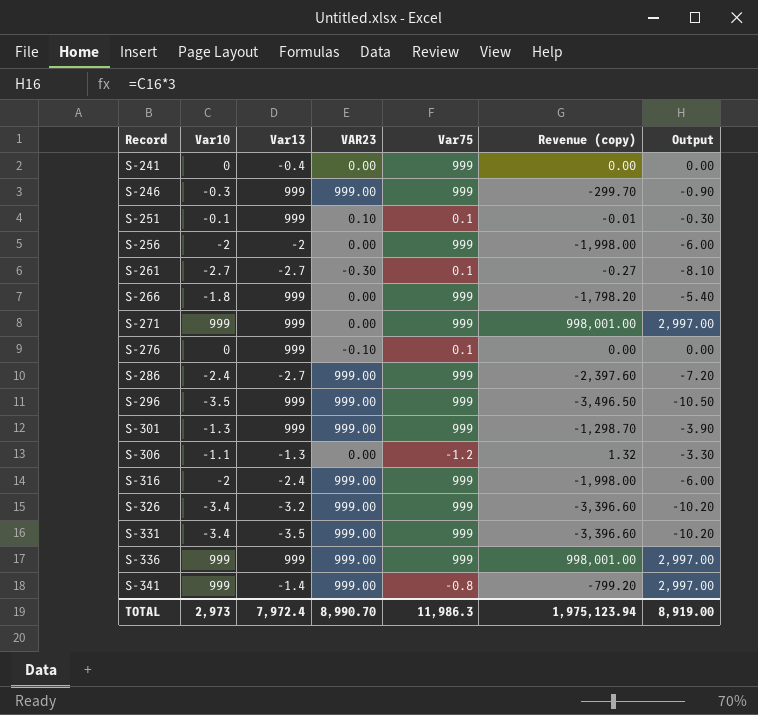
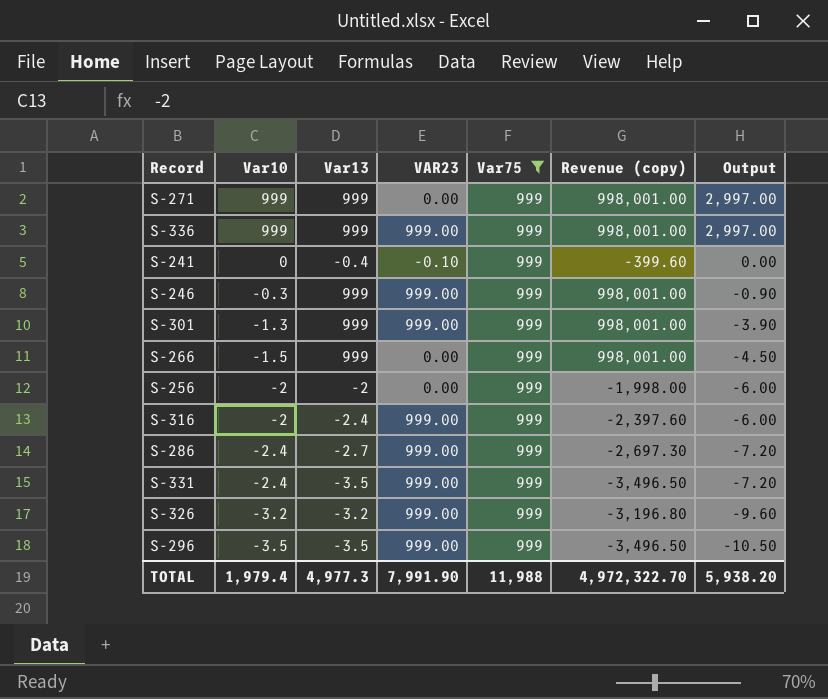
filter: none -> Var75 = 999
row order: Record ascending -> Var10 descending
column Revenue (copy) | formula: [Var10] * [Var75] -> [Var13] * [Var75]
S-241 | VAR23: 0.00 -> -0.10
S-266 | Var10: -1.8 -> -1.5
S-266 | Output: -5.40 -> -4.50
S-331 | Var10: -3.4 -> -2.4
S-331 | Output: -10.20 -> -7.20
S-326 | Var10: -3.4 -> -3.2
S-326 | Output: -10.20 -> -9.60
S-296 | Var13: 999 -> -3.5
TOTAL | Var10: 2,973 -> 1,979.4
TOTAL | Var13: 7,972.4 -> 4,977.3
TOTAL | VAR23: 8,990.70 -> 7,991.90
TOTAL | Var75: 11,986.3 -> 11,988
TOTAL | Revenue (copy): 1,975,123.94 -> 4,972,322.70
TOTAL | Output: 8,919.00 -> 5,938.20

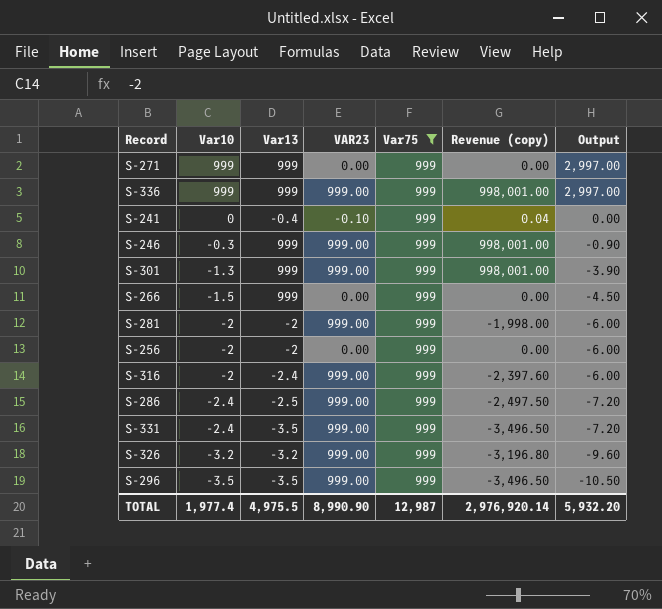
column Revenue (copy) | formula: [Var13] * [Var75] -> [Var13] * [VAR23]
row S-281: none -> -2 | -2 | 999.00 | 999 | -1,998.00 | -6.00
S-286 | Var13: -2.7 -> -2.5
TOTAL | Var10: 1,979.4 -> 1,977.4
TOTAL | Var13: 4,977.3 -> 4,975.5
TOTAL | VAR23: 7,991.90 -> 8,990.90
TOTAL | Var75: 11,988 -> 12,987
TOTAL | Revenue (copy): 4,972,322.70 -> 2,976,920.14
TOTAL | Output: 5,938.20 -> 5,932.20

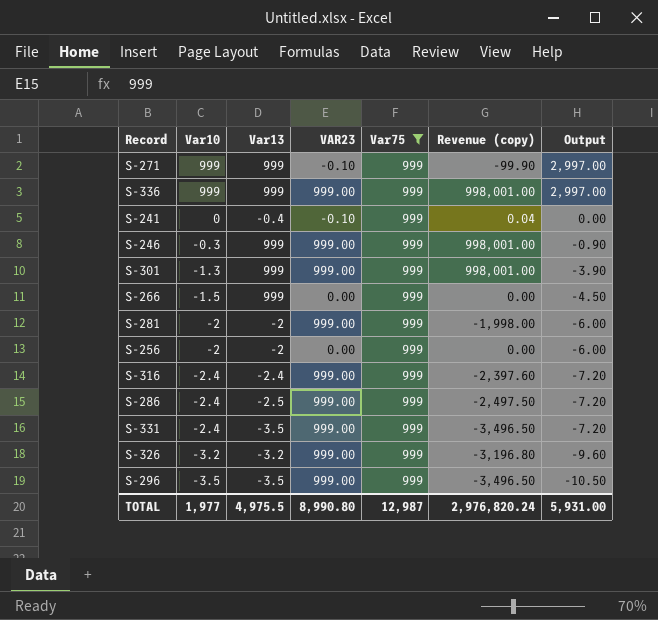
S-271 | VAR23: 0.00 -> -0.10
S-271 | Revenue (copy): 0.00 -> -99.90
S-316 | Var10: -2 -> -2.4
S-316 | Output: -6.00 -> -7.20
TOTAL | Var10: 1,977.4 -> 1,977
TOTAL | VAR23: 8,990.90 -> 8,990.80
TOTAL | Revenue (copy): 2,976,920.14 -> 2,976,820.24
TOTAL | Output: 5,932.20 -> 5,931.00

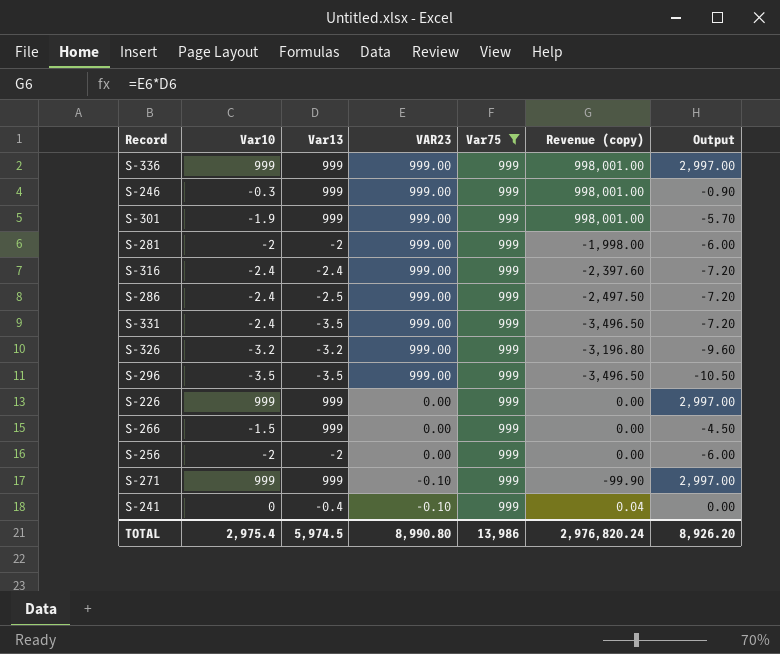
row order: Var10 descending -> VAR23 descending
S-301 | Var10: -1.3 -> -1.9
S-301 | Output: -3.90 -> -5.70
row S-226: none -> 999 | 999 | 0.00 | 999 | 0.00 | 2,997.00
TOTAL | Var10: 1,977 -> 2,975.4
TOTAL | Var13: 4,975.5 -> 5,974.5
TOTAL | Var75: 12,987 -> 13,986
TOTAL | Output: 5,931.00 -> 8,926.20

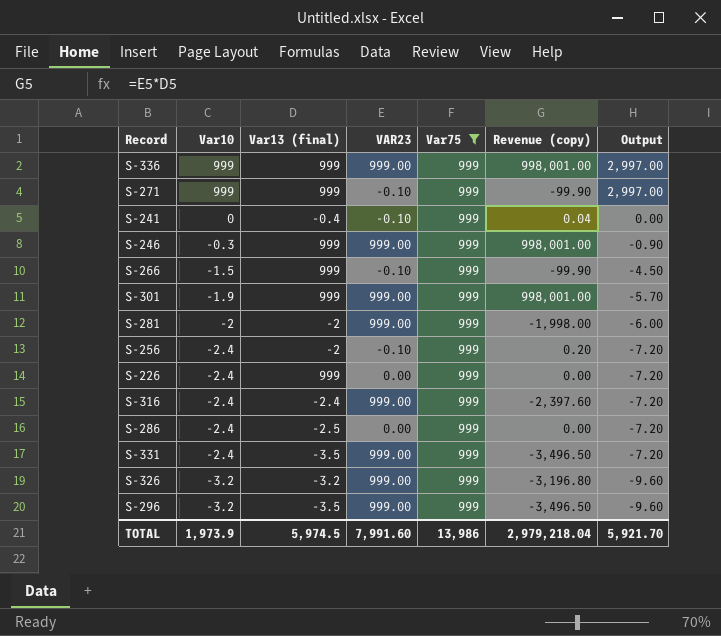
row order: VAR23 descending -> Var10 descending
column name: Var13 -> Var13 (final)
S-266 | VAR23: 0.00 -> -0.10
S-266 | Revenue (copy): 0.00 -> -99.90
S-256 | Var10: -2 -> -2.4
S-256 | VAR23: 0.00 -> -0.10
S-256 | Revenue (copy): 0.00 -> 0.20
S-256 | Output: -6.00 -> -7.20
S-226 | Var10: 999 -> -2.4
S-226 | Output: 2,997.00 -> -7.20
S-286 | VAR23: 999.00 -> 0.00
S-286 | Revenue (copy): -2,497.50 -> 0.00
S-296 | Var10: -3.5 -> -3.2
S-296 | Output: -10.50 -> -9.60
TOTAL | Var10: 2,975.4 -> 1,973.9
TOTAL | VAR23: 8,990.80 -> 7,991.60
TOTAL | Revenue (copy): 2,976,820.24 -> 2,979,218.04
TOTAL | Output: 8,926.20 -> 5,921.70

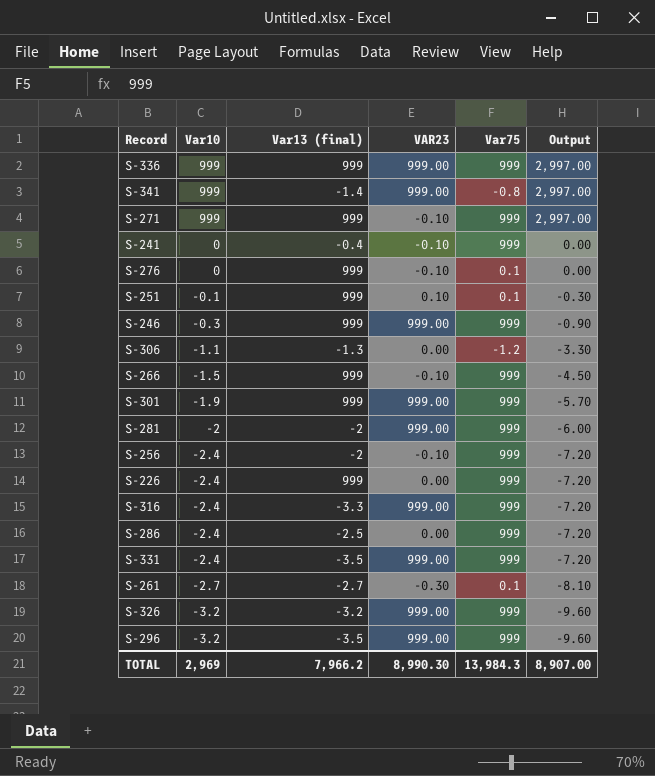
filter: Var75 = 999 -> none
column Revenue (copy) | formula: [Var13 (final)] * [VAR23] -> none
S-316 | Var13 (final): -2.4 -> -3.3
TOTAL | Var10: 1,973.9 -> 2,969
TOTAL | Var13 (final): 5,974.5 -> 7,966.2
TOTAL | VAR23: 7,991.60 -> 8,990.30
TOTAL | Var75: 13,986 -> 13,984.3
TOTAL | Output: 5,921.70 -> 8,907.00

